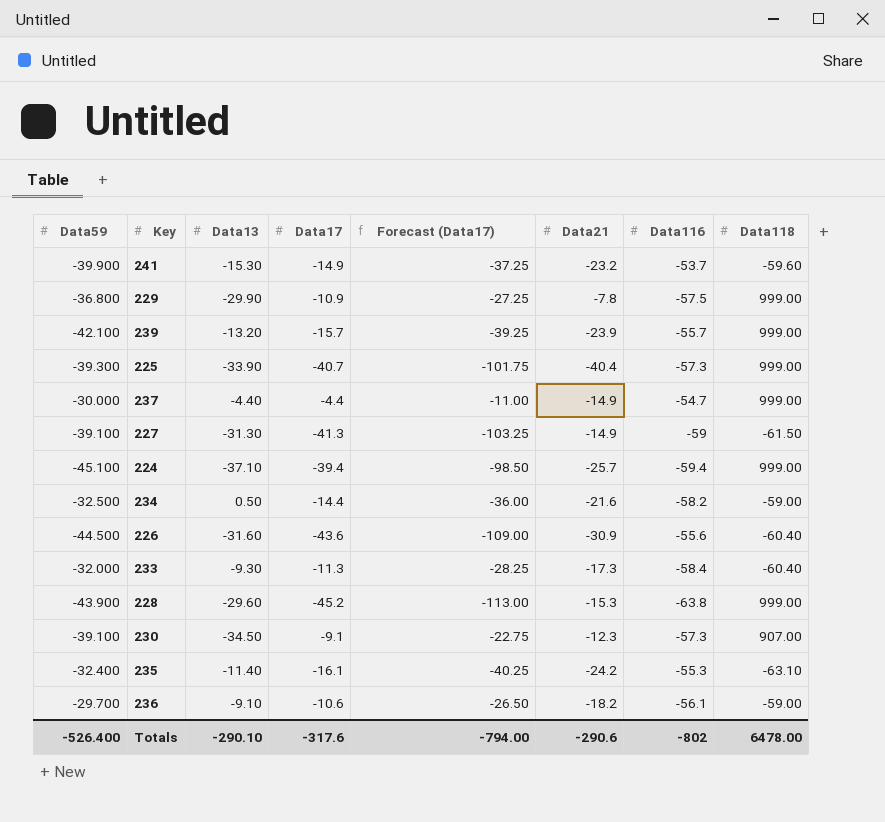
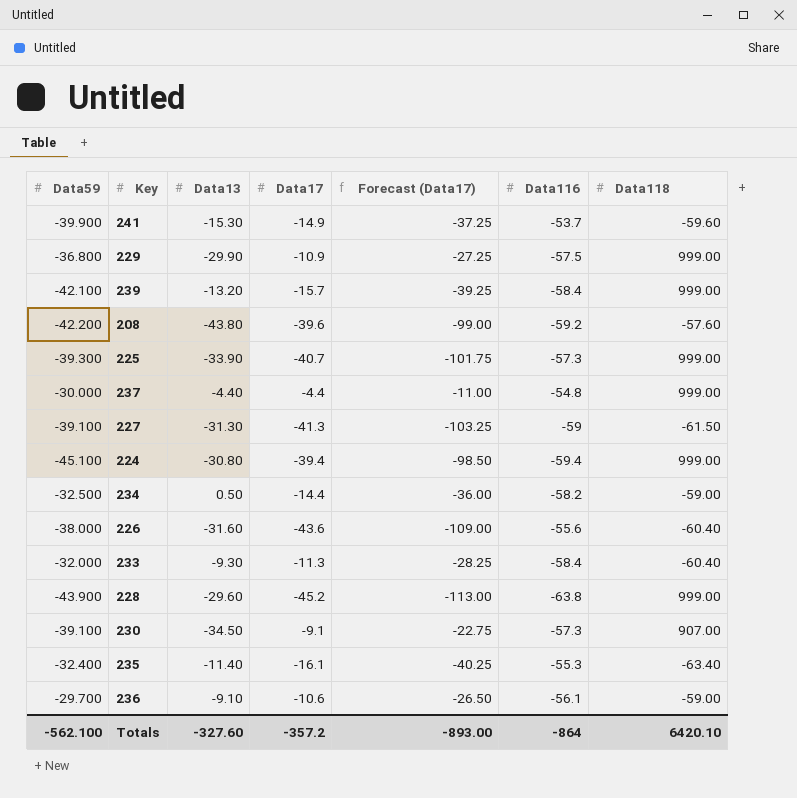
column Data21 | position: 6 -> none
239 | Data116: -55.7 -> -58.4
row 208: none -> -42.200 | -43.80 | -39.6 | -99.00 | -59.2 | -57.60
237 | Data116: -54.7 -> -54.8
224 | Data13: -37.10 -> -30.80
226 | Data59: -44.500 -> -38.000
235 | Data118: -63.10 -> -63.40
Totals | Data59: -526.400 -> -562.100
Totals | Data13: -290.10 -> -327.60
Totals | Data17: -317.6 -> -357.2
Totals | Forecast (Data17): -794.00 -> -893.00
Totals | Data116: -802 -> -864
Totals | Data118: 6478.00 -> 6420.10

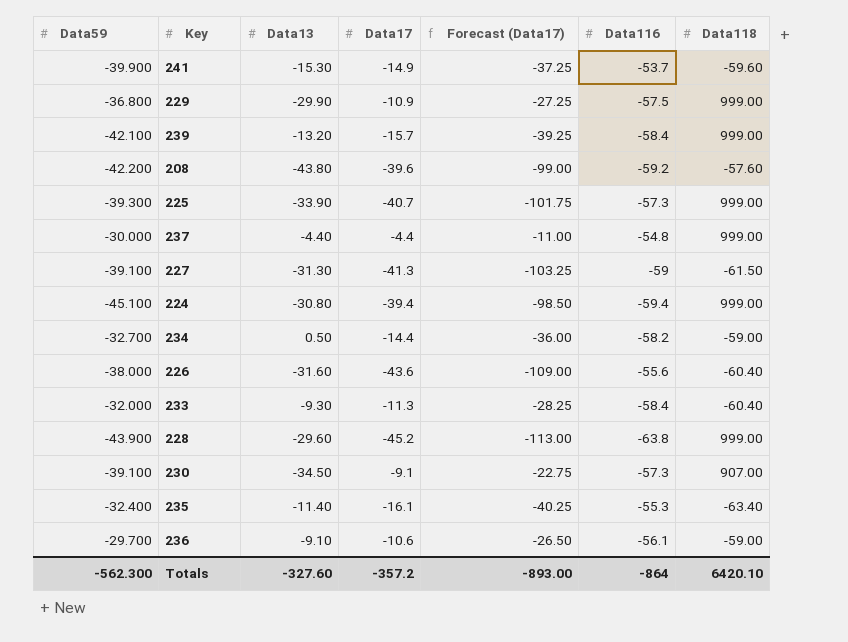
234 | Data59: -32.500 -> -32.700
Totals | Data59: -562.100 -> -562.300

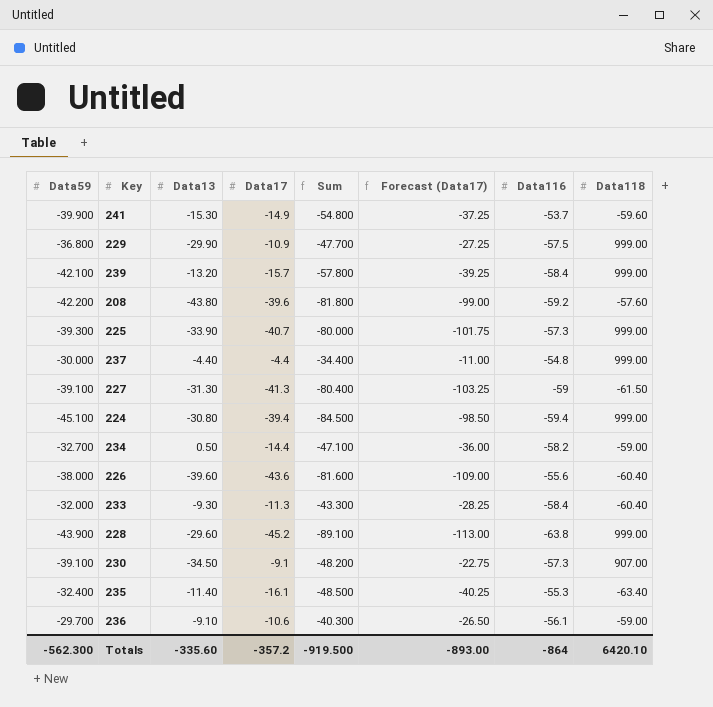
column Sum | formula: none -> [Data59] + [Data17]
226 | Data13: -31.60 -> -39.60
Totals | Data13: -327.60 -> -335.60

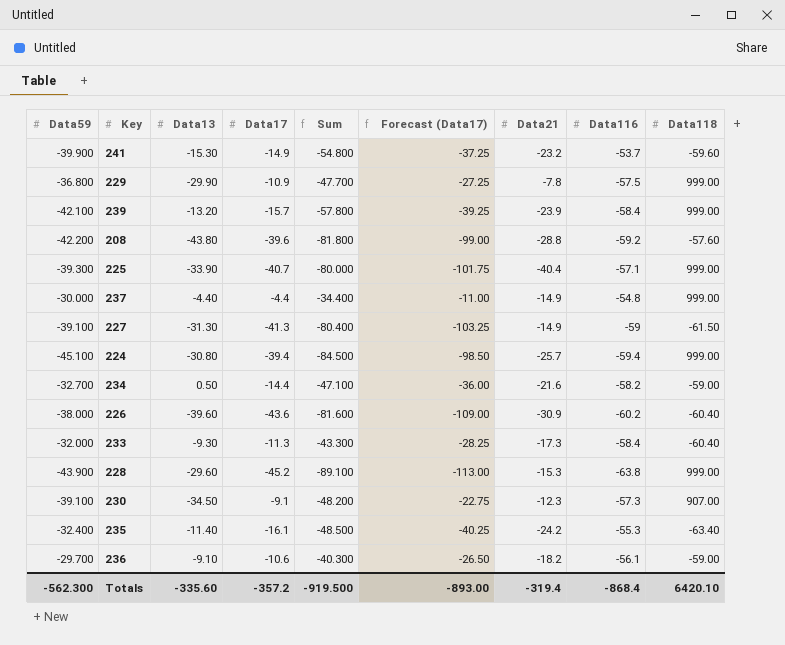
column Data21 | position: none -> 7
225 | Data116: -57.3 -> -57.1
226 | Data116: -55.6 -> -60.2
Totals | Data116: -864 -> -868.4

